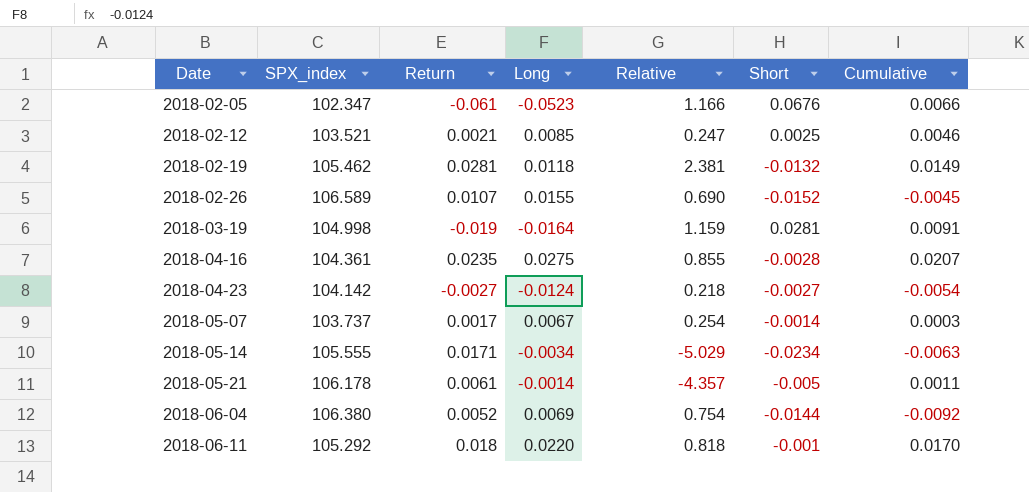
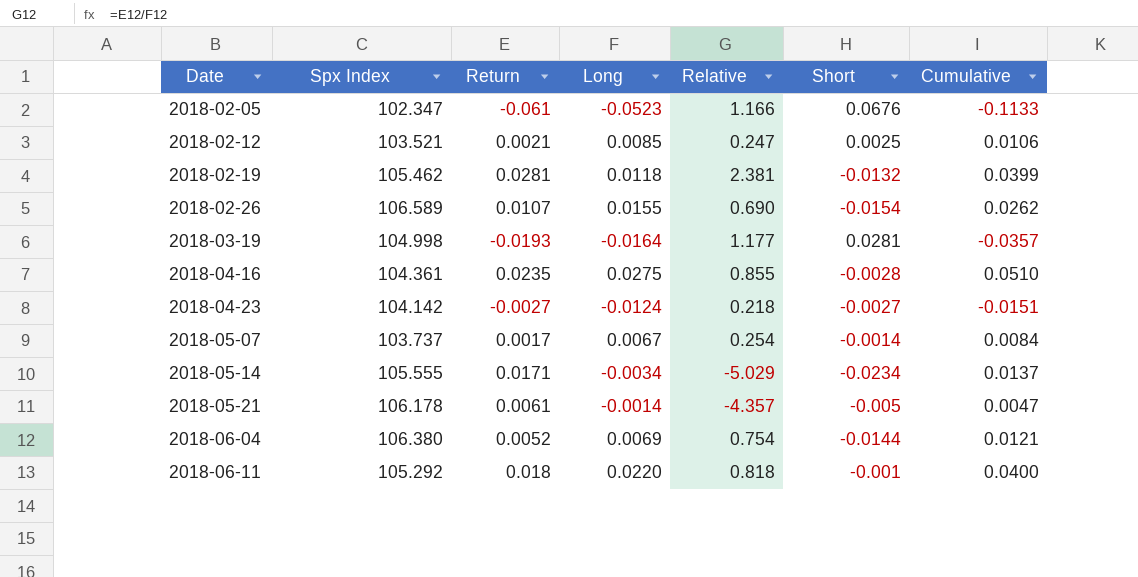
column name: SPX_index -> Spx Index
column Cumulative | formula: [Return] + [Short] -> [Return] + [Long]
2018-02-26 | Short: -0.0152 -> -0.0154
2018-03-19 | Return: -0.019 -> -0.0193
2018-03-19 | Relative: 1.159 -> 1.177

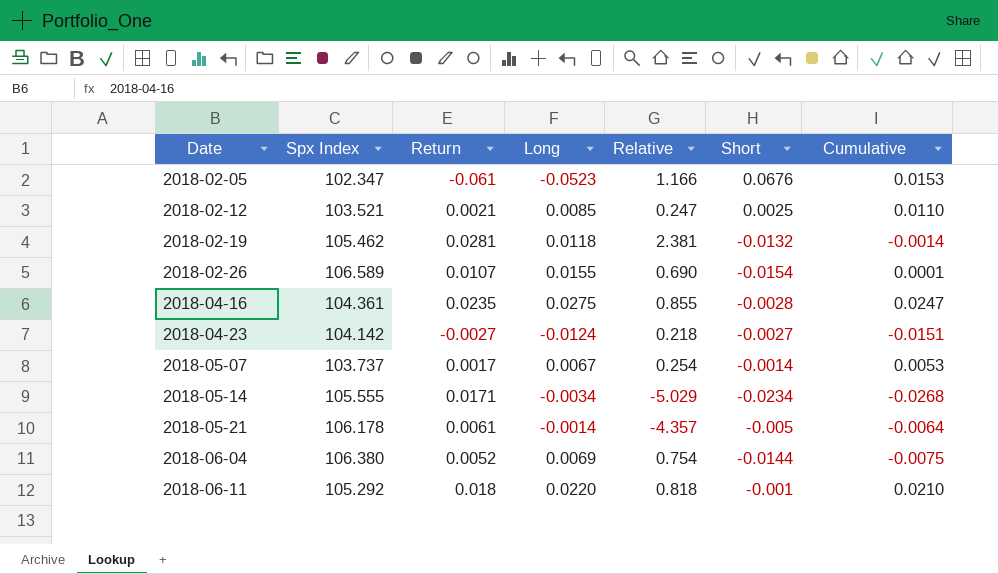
column Cumulative | formula: [Return] + [Long] -> [Long] + [Short]
row 2018-03-19: 104.998 | -0.0193 | -0.0164 | 1.177 | 0.0281 | -0.0357 -> none

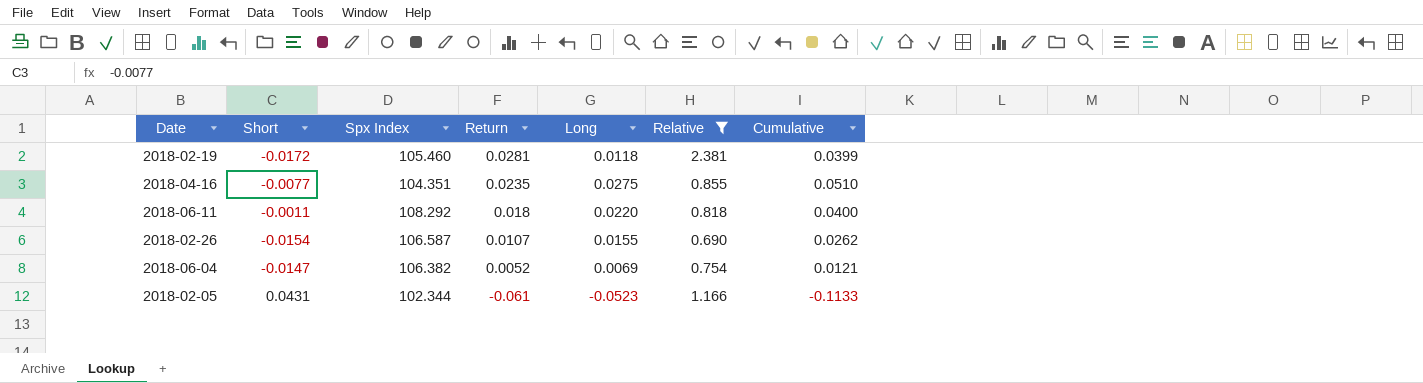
filter: none -> Relative >= 0.690
row order: Date ascending -> Return descending
column Short | position: 6 -> 2
column Cumulative | formula: [Long] + [Short] -> [Return] + [Long]
2018-02-19 | Short: -0.0132 -> -0.0172
2018-02-19 | Spx Index: 105.462 -> 105.460
2018-04-16 | Short: -0.0028 -> -0.0077
2018-04-16 | Spx Index: 104.361 -> 104.351
2018-06-11 | Short: -0.001 -> -0.0011
2018-06-11 | Spx Index: 105.292 -> 108.292
2018-02-26 | Spx Index: 106.589 -> 106.587
2018-06-04 | Short: -0.0144 -> -0.0147
2018-06-04 | Spx Index: 106.380 -> 106.382
2018-02-05 | Short: 0.0676 -> 0.0431
2018-02-05 | Spx Index: 102.347 -> 102.344

